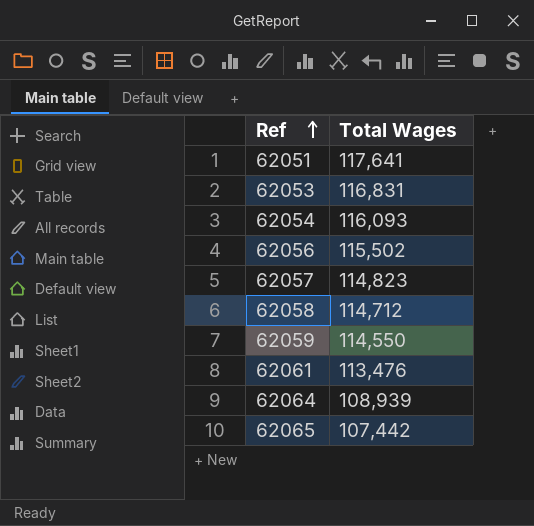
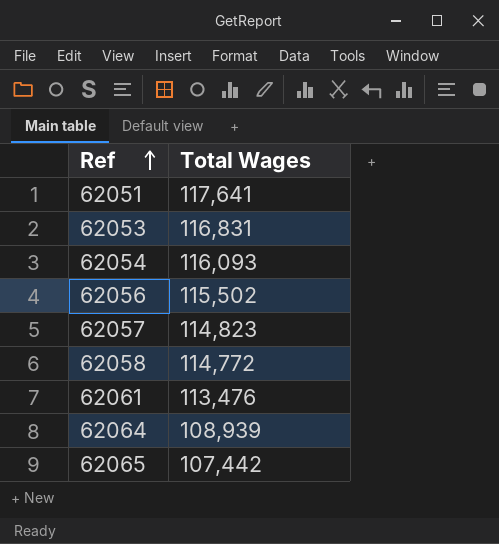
row 62059: 114,550 -> none
62058 | Total Wages: 114,712 -> 114,772

